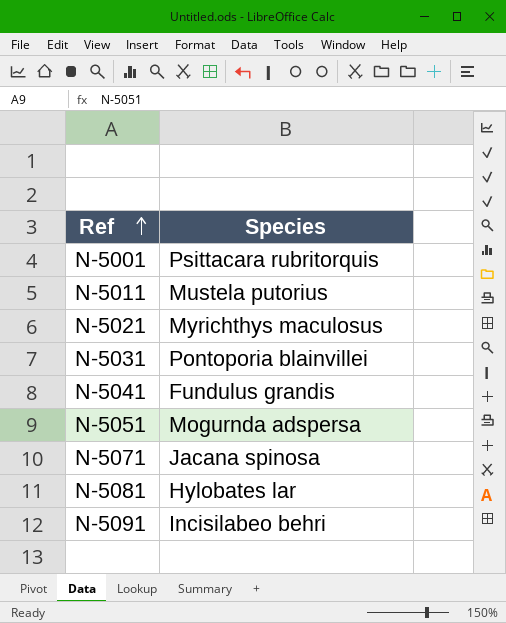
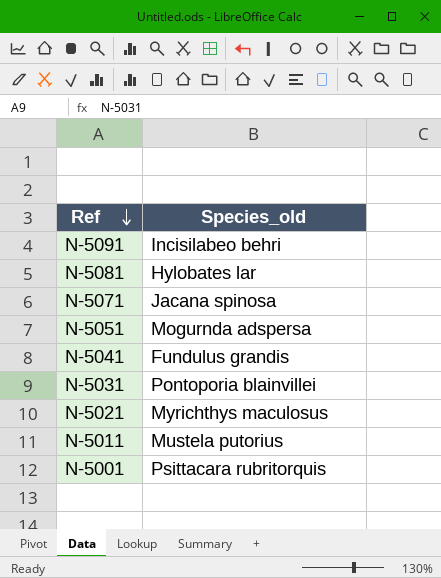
row order: Ref ascending -> Ref descending
column name: Species -> Species_old

